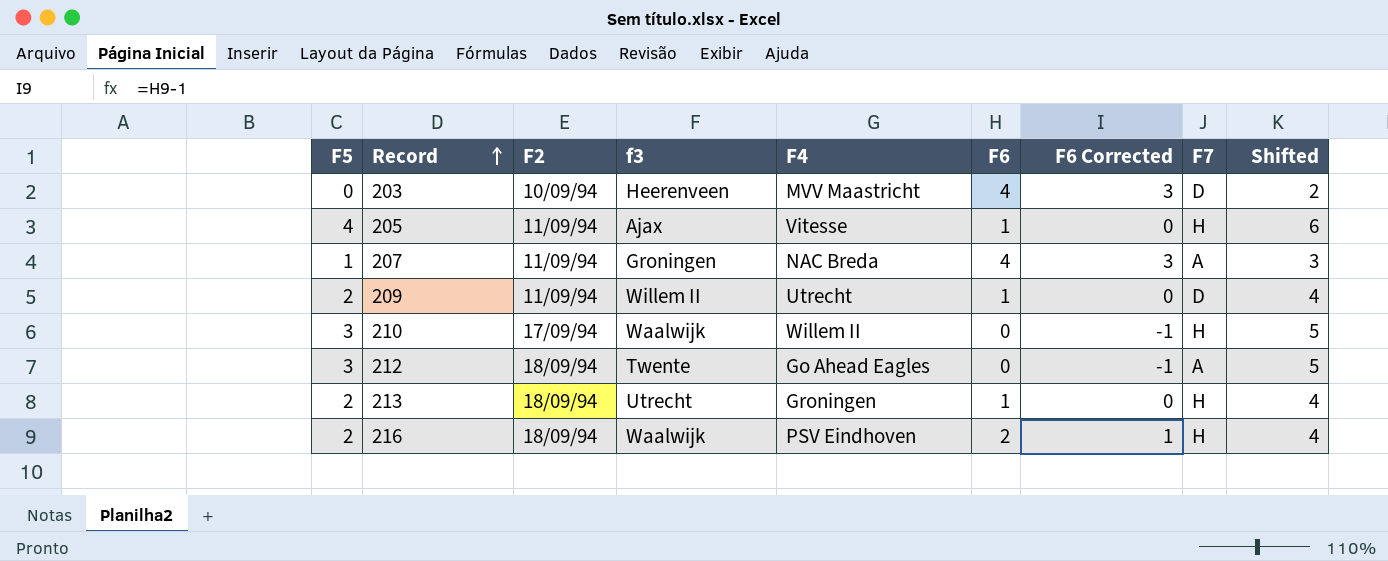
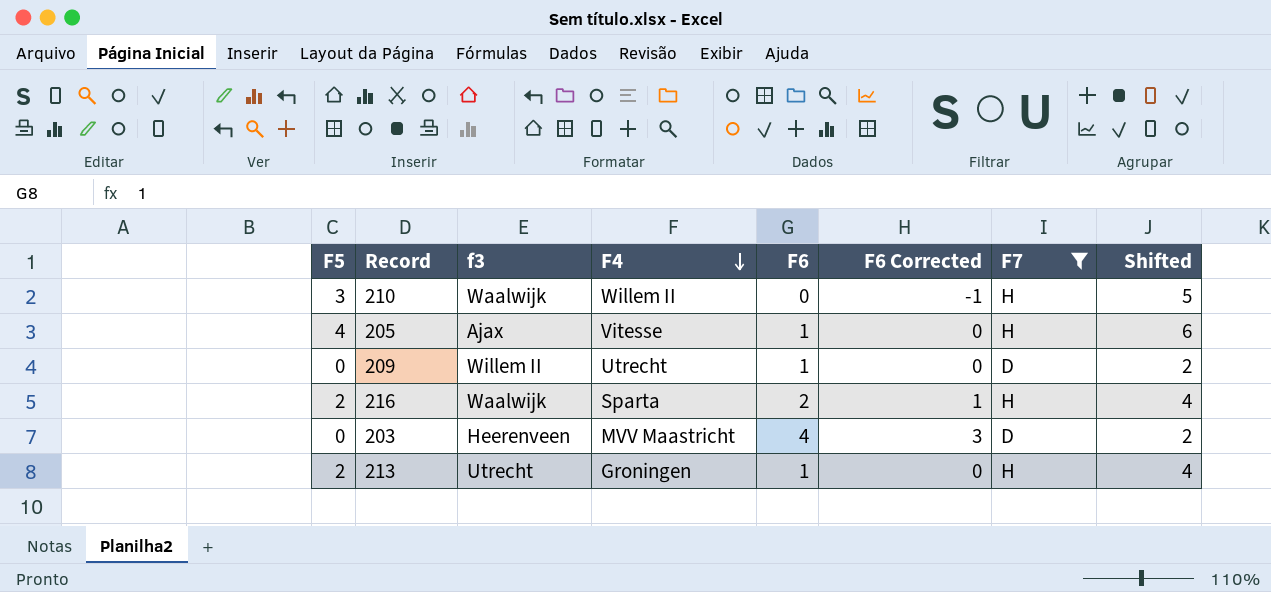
filter: none -> F7 != A
row order: Record ascending -> F4 descending
column F2 | position: 3 -> none
209 | F5: 2 -> 0
209 | Shifted: 4 -> 2
216 | F4: PSV Eindhoven -> Sparta

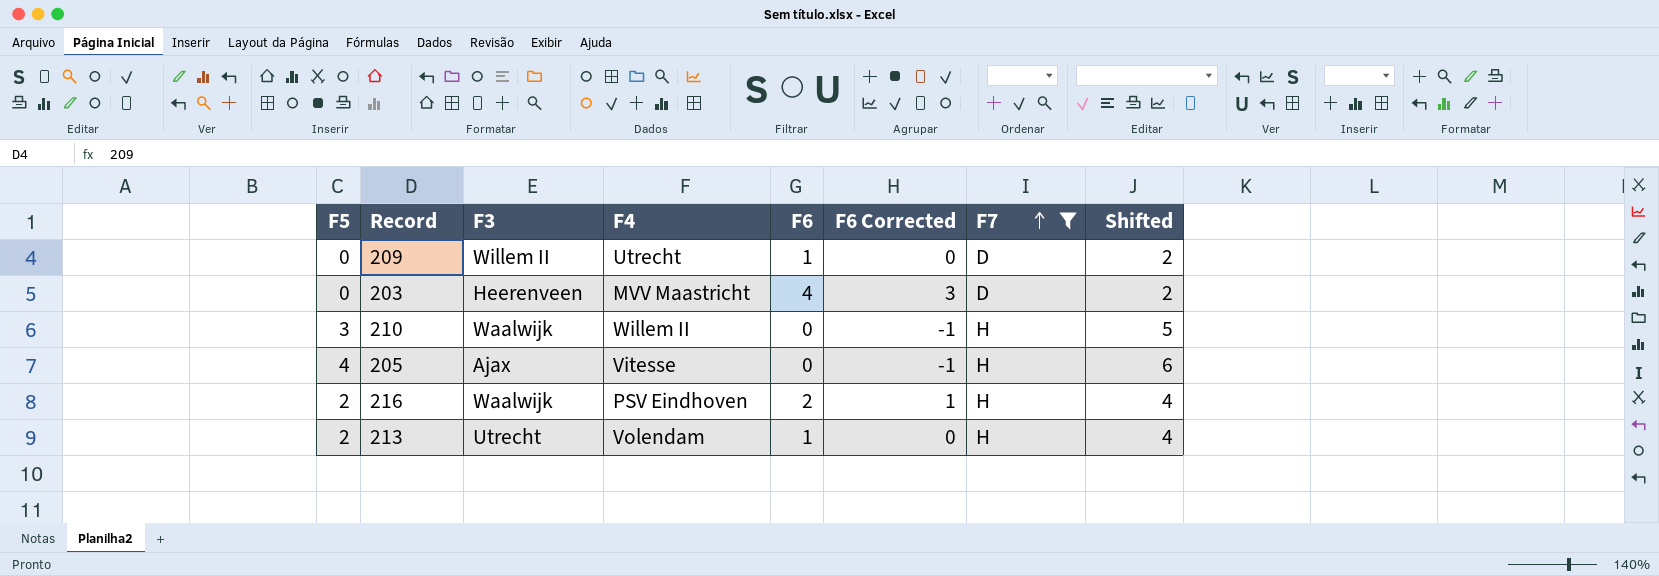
row order: F4 descending -> F7 ascending
column name: f3 -> F3
205 | F6: 1 -> 0
205 | F6 Corrected: 0 -> -1
216 | F4: Sparta -> PSV Eindhoven
213 | F4: Groningen -> Volendam

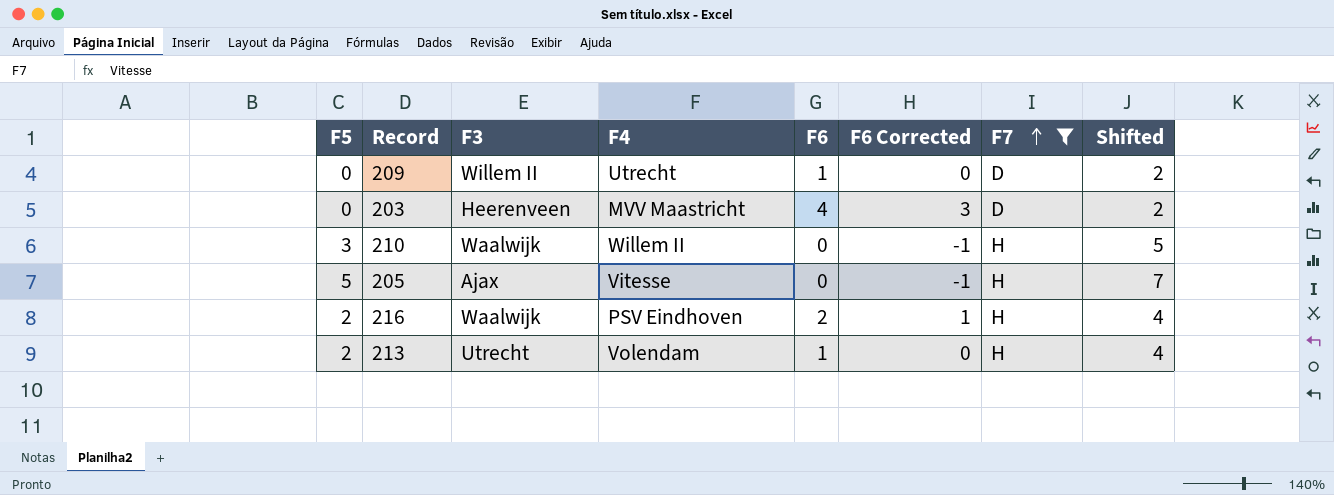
205 | F5: 4 -> 5
205 | Shifted: 6 -> 7

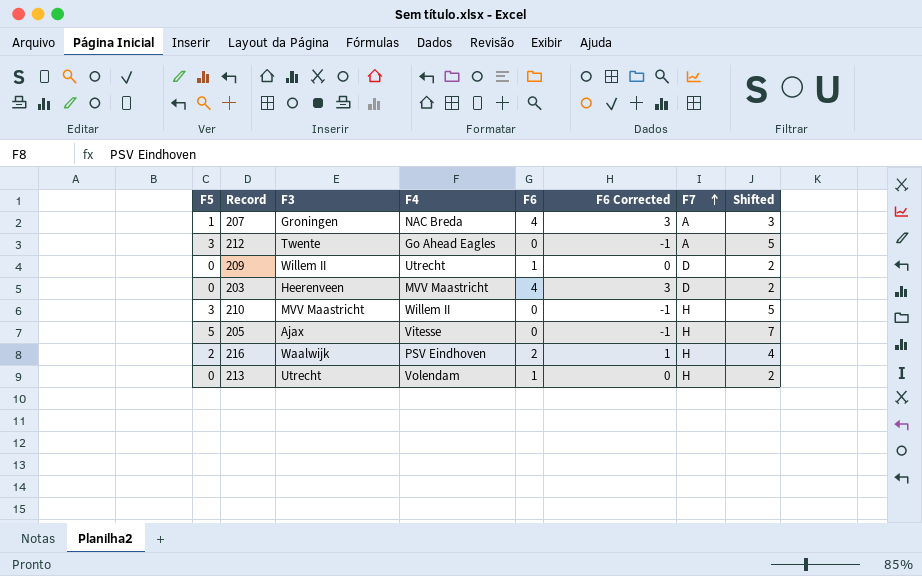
filter: F7 != A -> none
210 | F3: Waalwijk -> MVV Maastricht
213 | F5: 2 -> 0
213 | Shifted: 4 -> 2

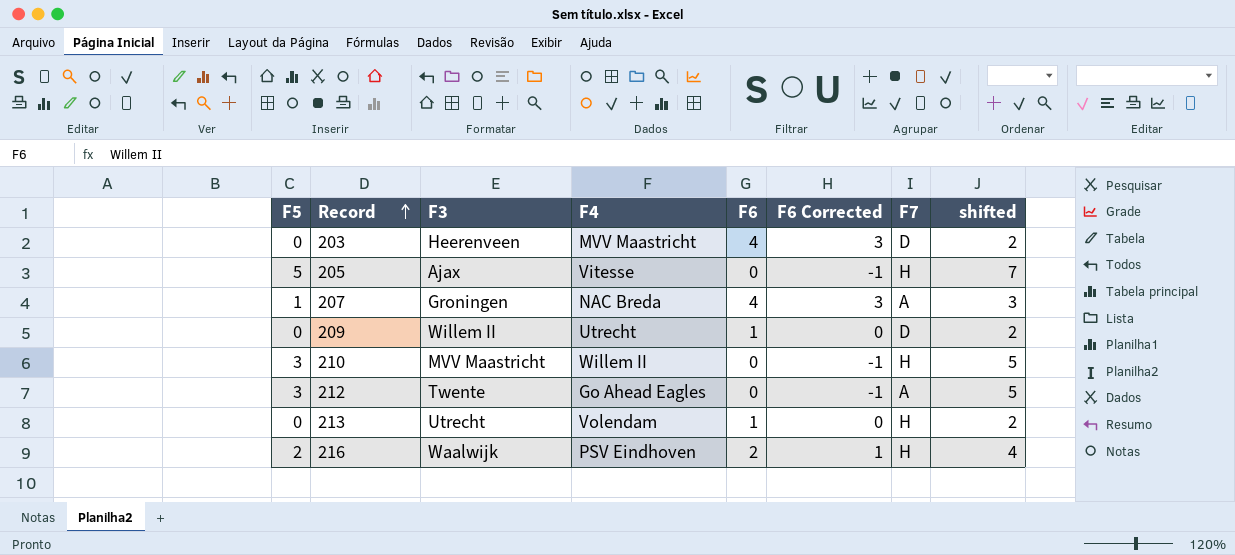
row order: F7 ascending -> Record ascending
column name: Shifted -> shifted

